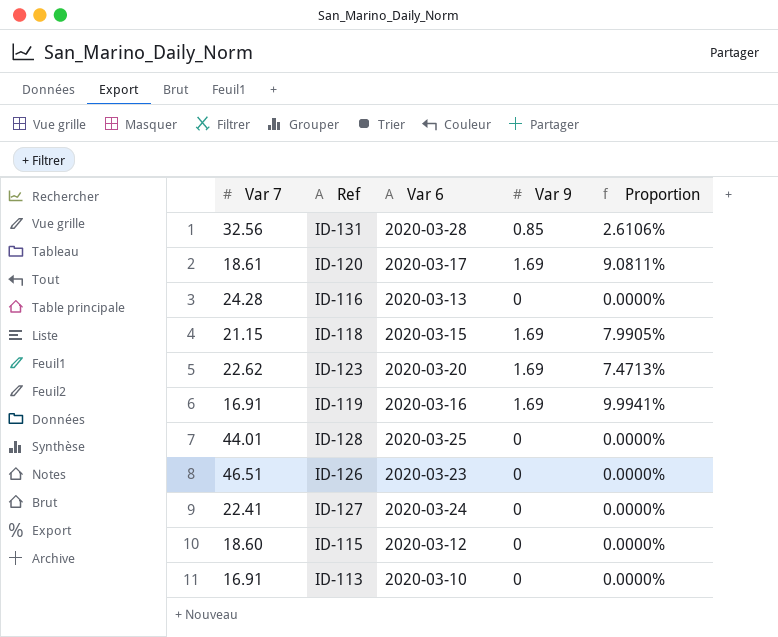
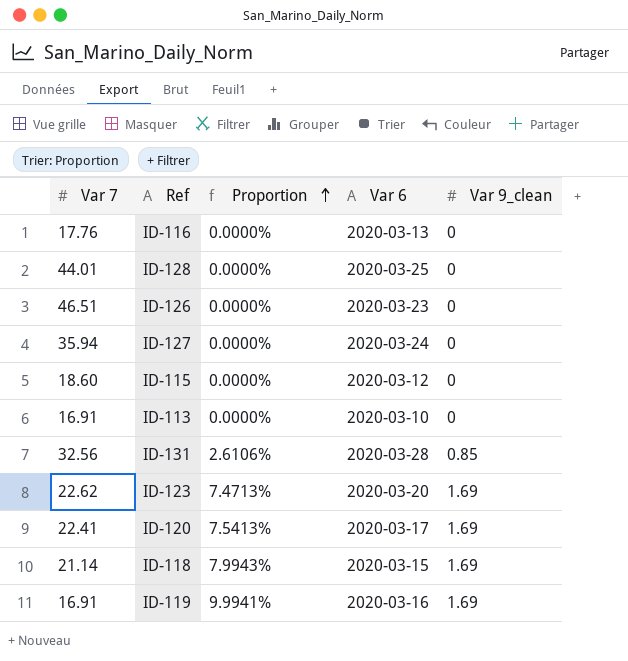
row order: none -> Proportion ascending
column Proportion | position: 5 -> 3
column name: Var 9 -> Var 9_clean
ID-116 | Var 7: 24.28 -> 17.76
ID-127 | Var 7: 22.41 -> 35.94
ID-120 | Var 7: 18.61 -> 22.41
ID-120 | Proportion: 9.0811% -> 7.5413%
ID-118 | Var 7: 21.15 -> 21.14
ID-118 | Proportion: 7.9905% -> 7.9943%

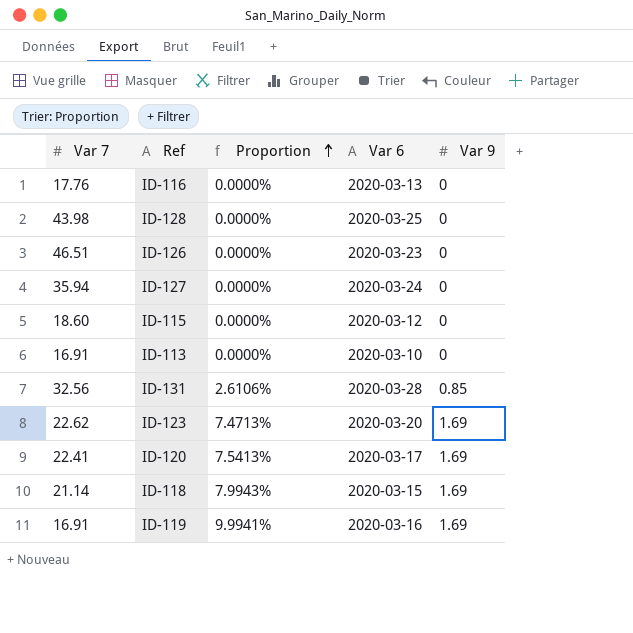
column name: Var 9_clean -> Var 9
ID-128 | Var 7: 44.01 -> 43.98

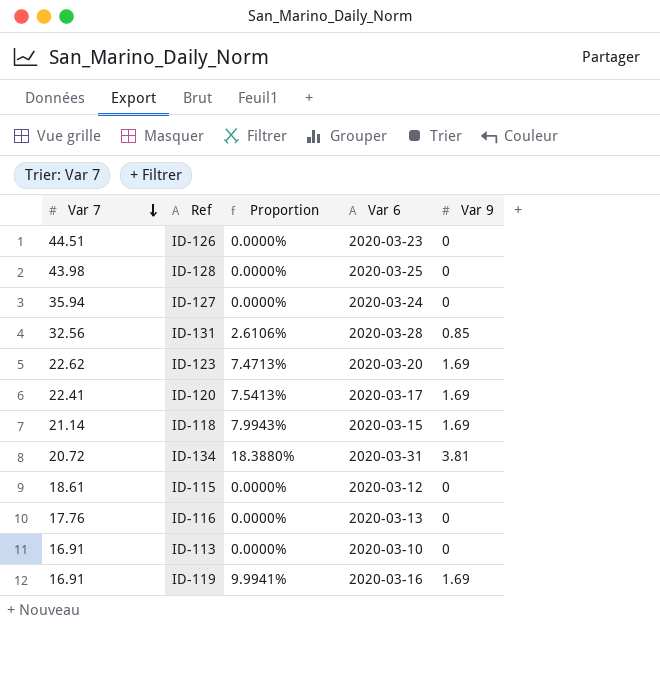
row order: Proportion ascending -> Var 7 descending
ID-126 | Var 7: 46.51 -> 44.51
row ID-134: none -> 20.72 | 18.3880% | 2020-03-31 | 3.81
ID-115 | Var 7: 18.60 -> 18.61

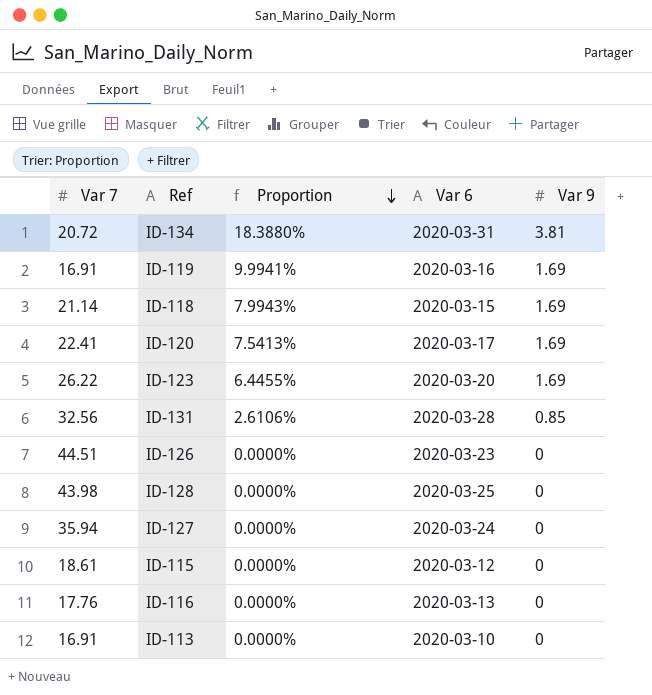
row order: Var 7 descending -> Proportion descending
ID-123 | Var 7: 22.62 -> 26.22
ID-123 | Proportion: 7.4713% -> 6.4455%

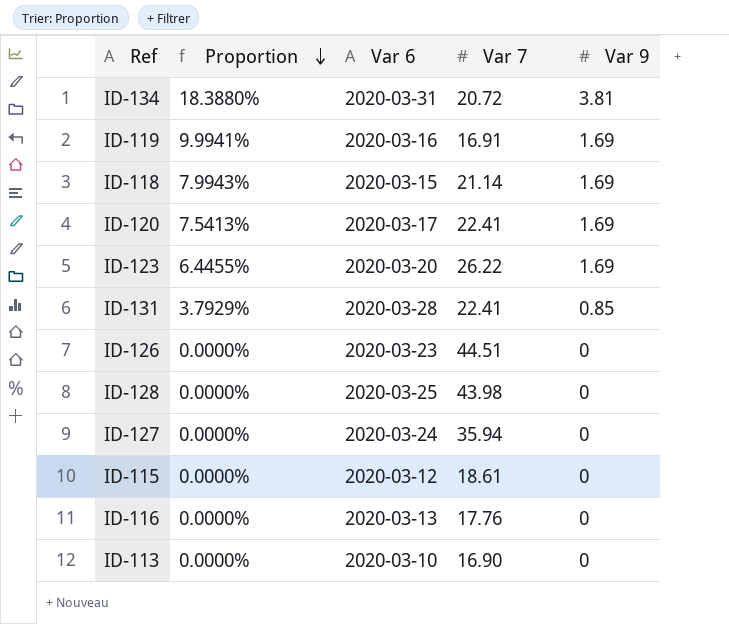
column Var 7 | position: 1 -> 4
ID-131 | Proportion: 2.6106% -> 3.7929%
ID-131 | Var 7: 32.56 -> 22.41
ID-113 | Var 7: 16.91 -> 16.90

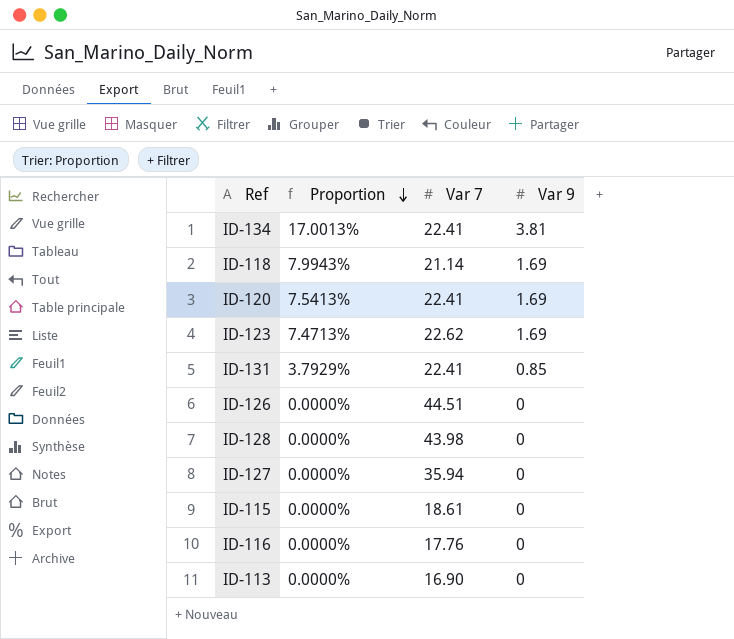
column Var 6 | position: 3 -> none
row ID-119: 9.9941% | 2020-03-16 | 16.91 | 1.69 -> none
ID-134 | Proportion: 18.3880% -> 17.0013%
ID-134 | Var 7: 20.72 -> 22.41
ID-123 | Proportion: 6.4455% -> 7.4713%
ID-123 | Var 7: 26.22 -> 22.62

